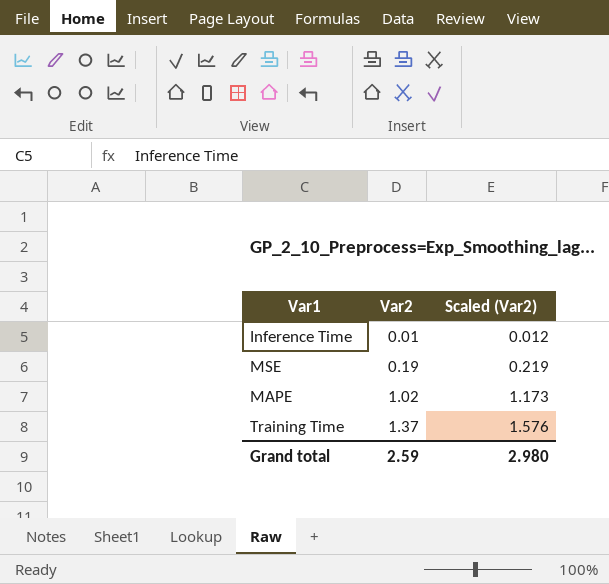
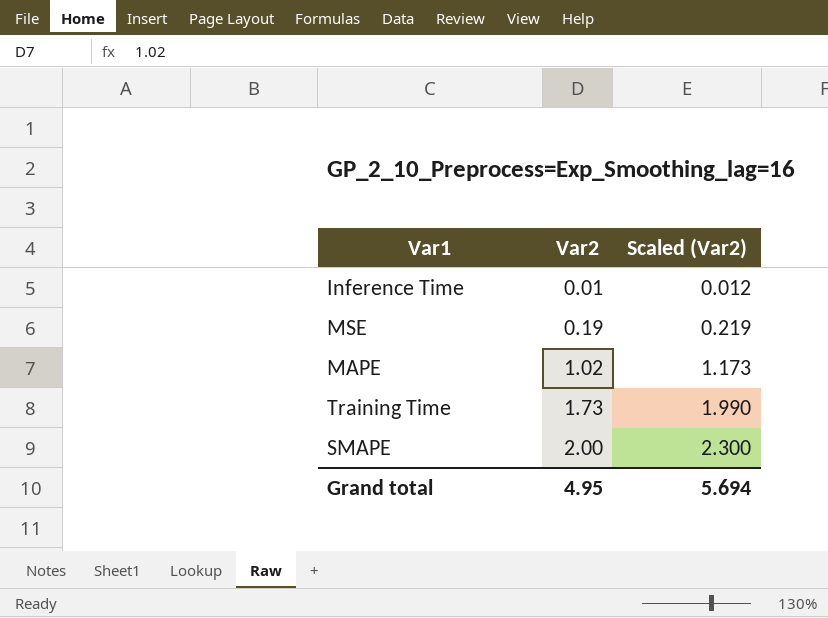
Training Time | Var2: 1.37 -> 1.73
Training Time | Scaled (Var2): 1.576 -> 1.990
row SMAPE: none -> 2.00 | 2.300
Grand total | Var2: 2.59 -> 4.95
Grand total | Scaled (Var2): 2.980 -> 5.694

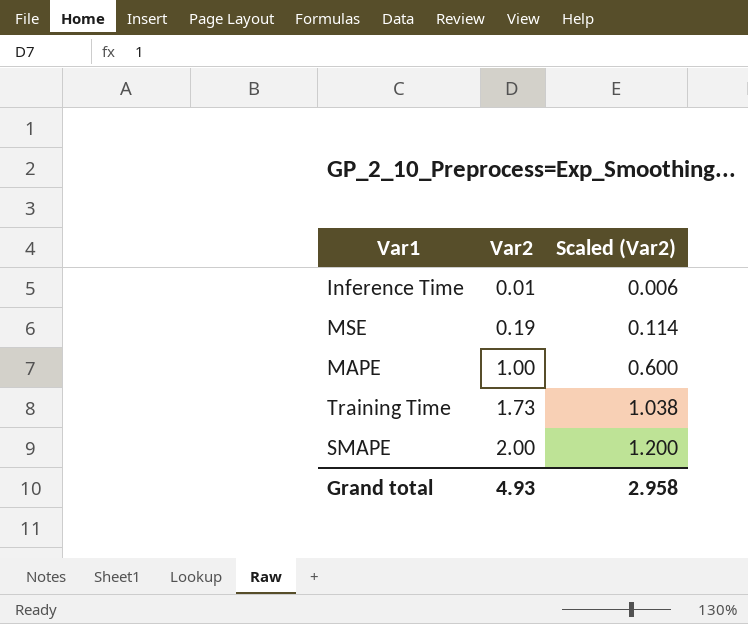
column Scaled (Var2) | formula: [Var2] * 1.15 -> [Var2] * 0.6
MAPE | Var2: 1.02 -> 1.00
Grand total | Var2: 4.95 -> 4.93
Grand total | Scaled (Var2): 5.694 -> 2.958

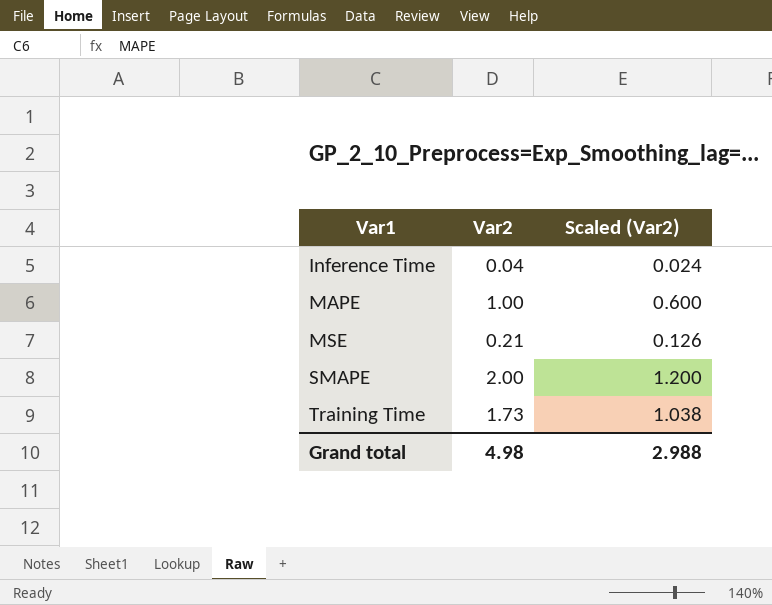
row order: Var2 ascending -> Var1 ascending
Inference Time | Var2: 0.01 -> 0.04
Inference Time | Scaled (Var2): 0.006 -> 0.024
MSE | Var2: 0.19 -> 0.21
MSE | Scaled (Var2): 0.114 -> 0.126
Grand total | Var2: 4.93 -> 4.98
Grand total | Scaled (Var2): 2.958 -> 2.988

